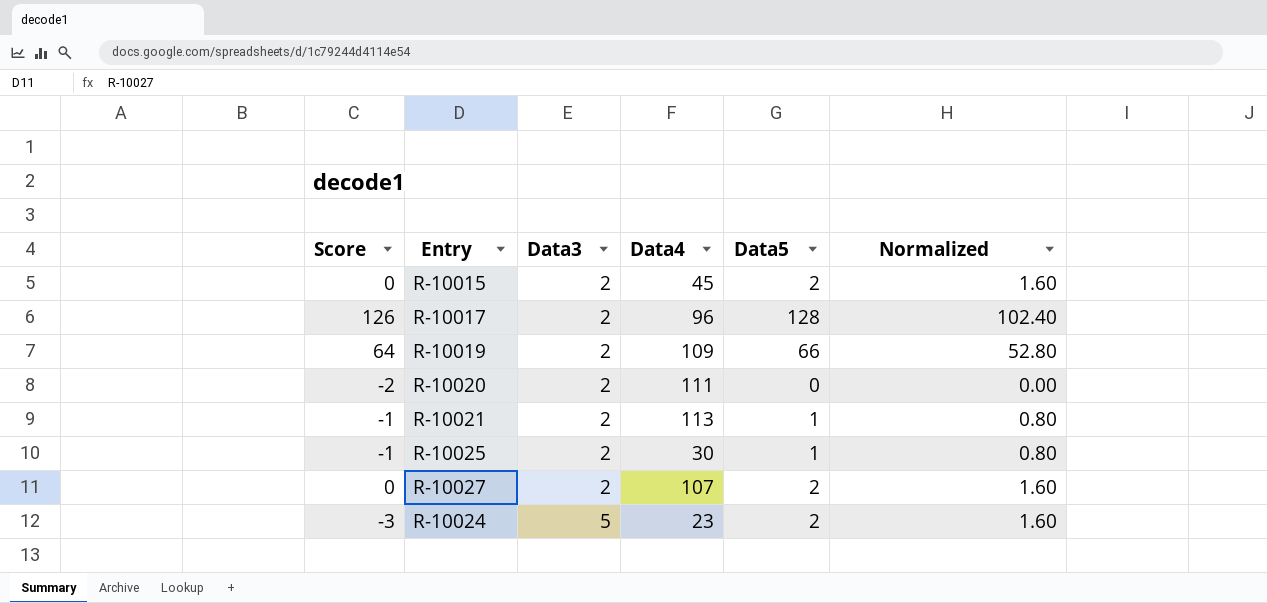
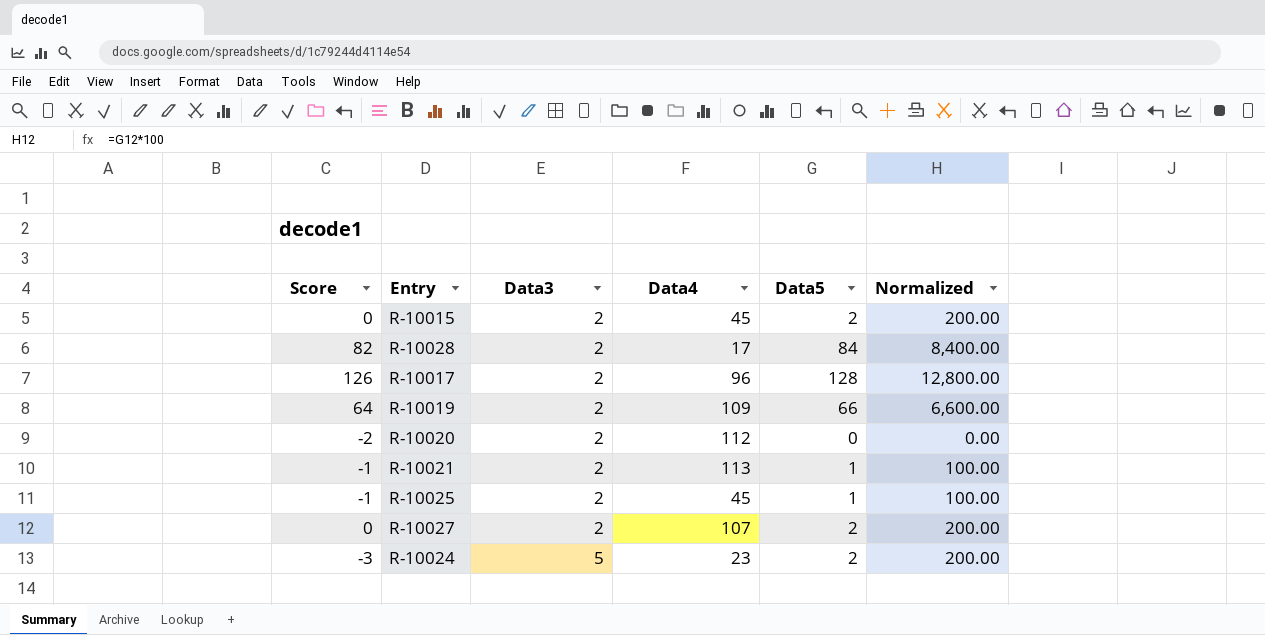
column Normalized | formula: [Data5] * 0.8 -> [Data5] * 100
row R-10028: none -> 82 | 2 | 17 | 84 | 8,400.00
R-10020 | Data4: 111 -> 112
R-10025 | Data4: 30 -> 45

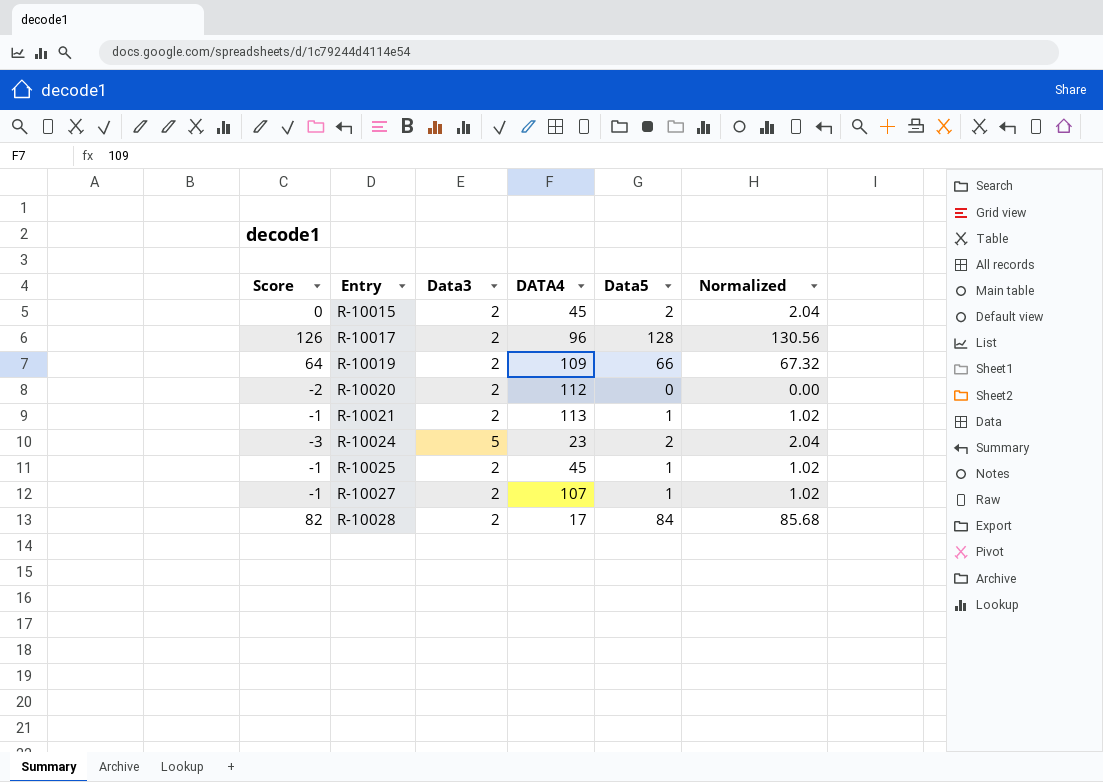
row order: Data3 ascending -> Entry ascending
column name: Data4 -> DATA4
column Normalized | formula: [Data5] * 100 -> [Data5] * 1.02
R-10027 | Score: 0 -> -1
R-10027 | Data5: 2 -> 1

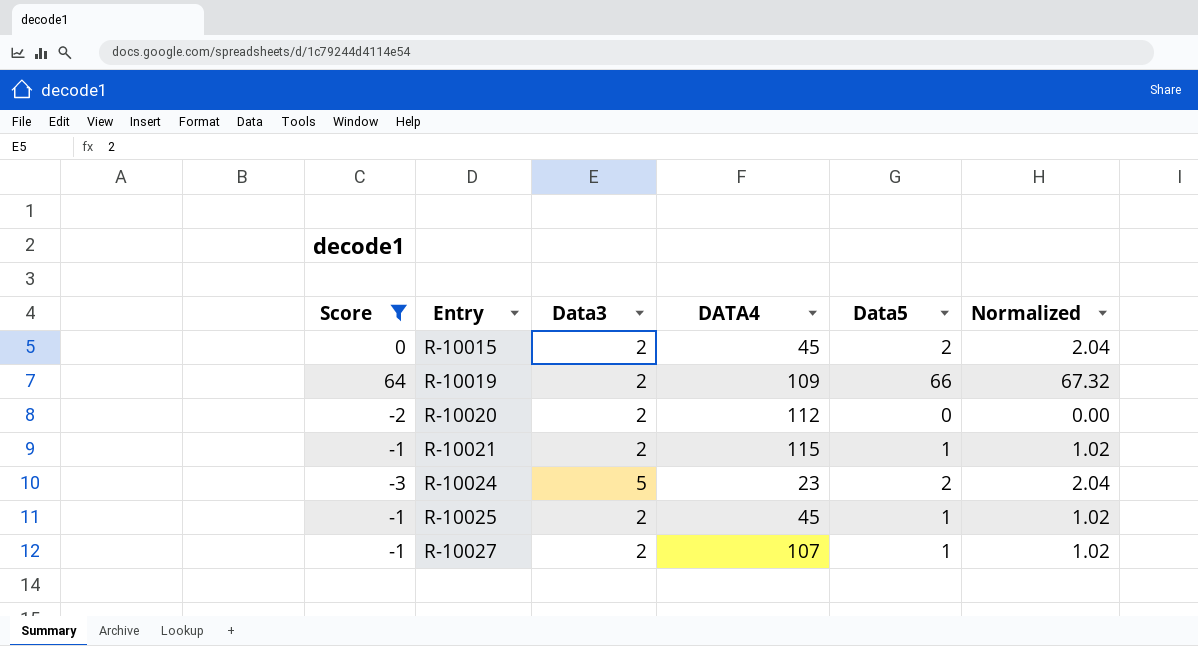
filter: none -> Score <= 64
R-10021 | DATA4: 113 -> 115

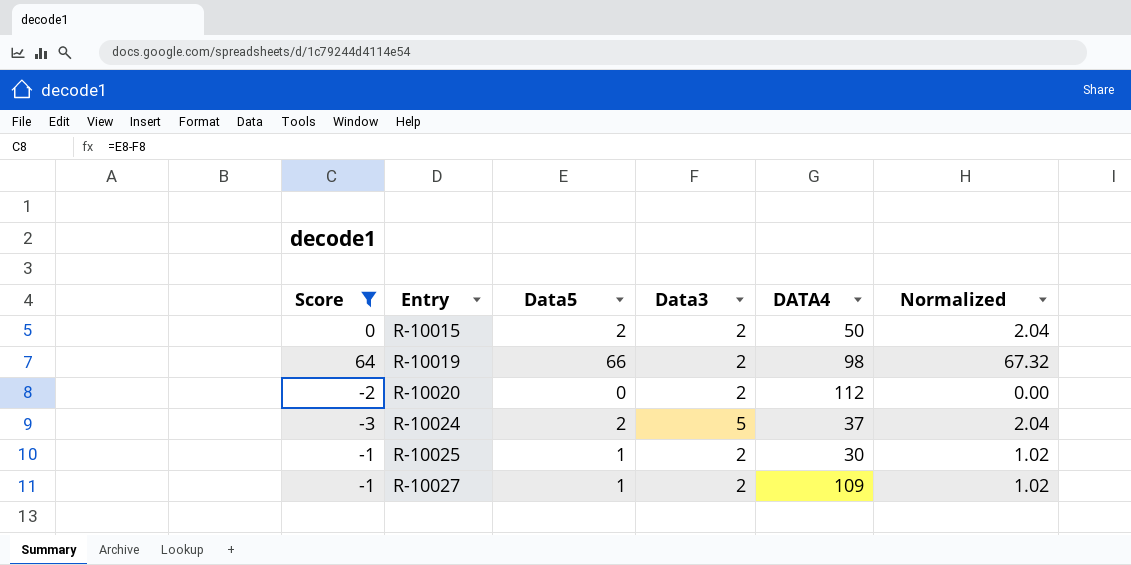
column Data5 | position: 5 -> 3
row R-10021: -1 | 2 | 115 | 1 | 1.02 -> none
R-10015 | DATA4: 45 -> 50
R-10019 | DATA4: 109 -> 98
R-10024 | DATA4: 23 -> 37
R-10025 | DATA4: 45 -> 30
R-10027 | DATA4: 107 -> 109

